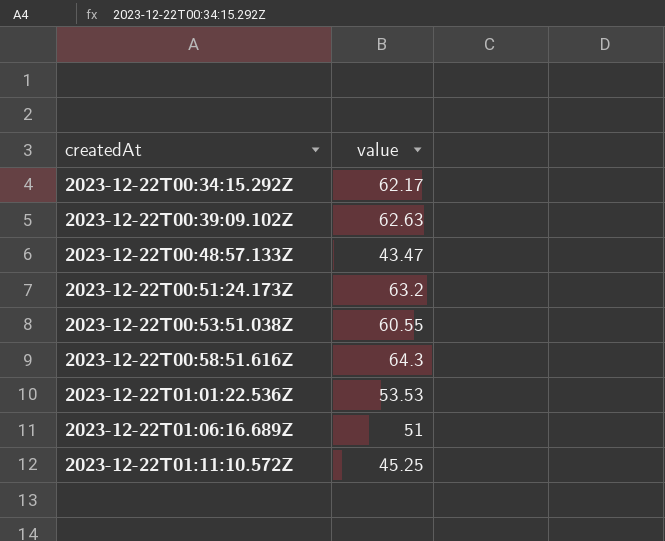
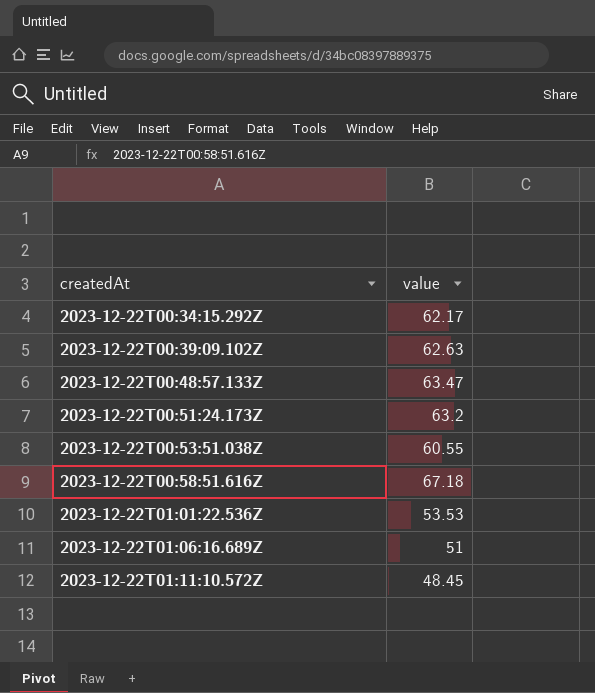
2023-12-22T00:48:57.133Z | value: 43.47 -> 63.47
2023-12-22T00:58:51.616Z | value: 64.3 -> 67.18
2023-12-22T01:11:10.572Z | value: 45.25 -> 48.45

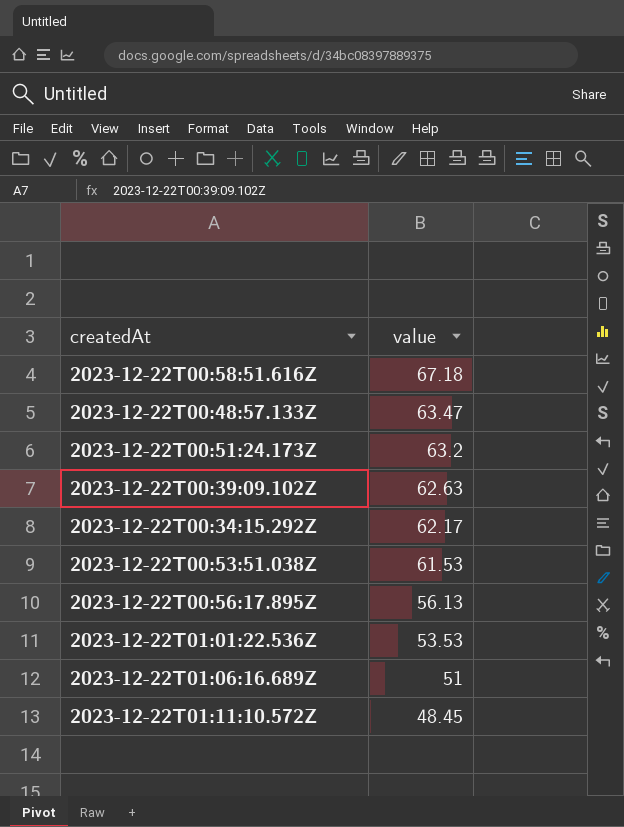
row order: createdAt ascending -> value descending
2023-12-22T00:53:51.038Z | value: 60.55 -> 61.53
row 2023-12-22T00:56:17.895Z: none -> 56.13

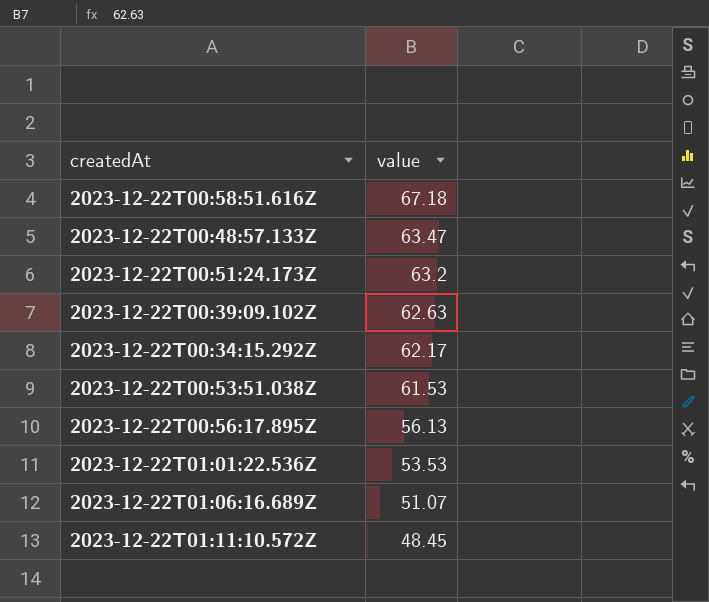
2023-12-22T01:06:16.689Z | value: 51 -> 51.07

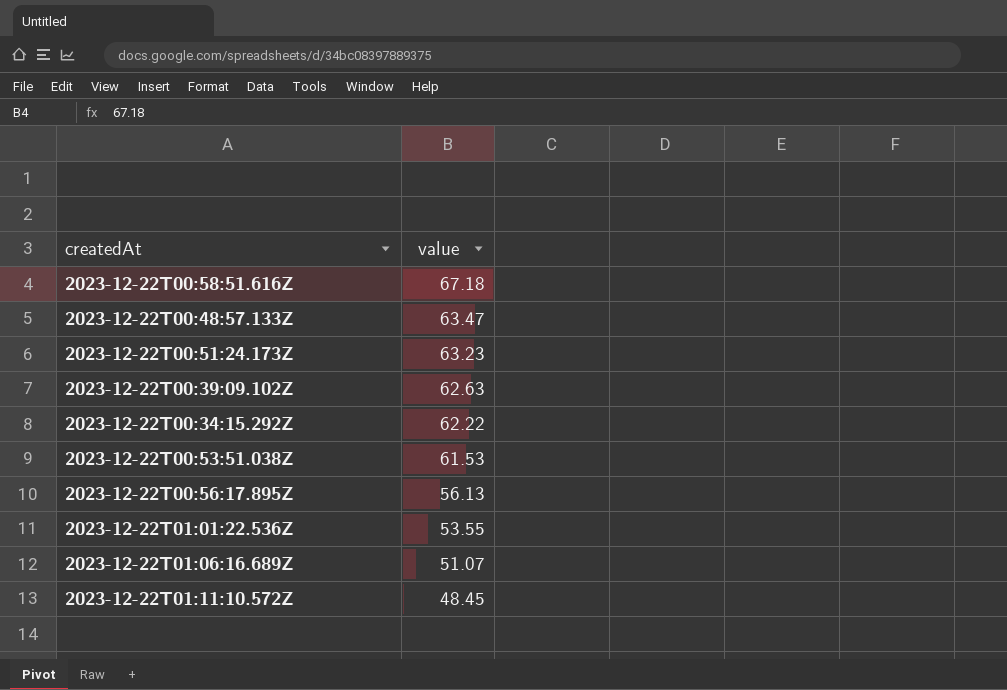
2023-12-22T00:51:24.173Z | value: 63.2 -> 63.23
2023-12-22T00:34:15.292Z | value: 62.17 -> 62.22
2023-12-22T01:01:22.536Z | value: 53.53 -> 53.55

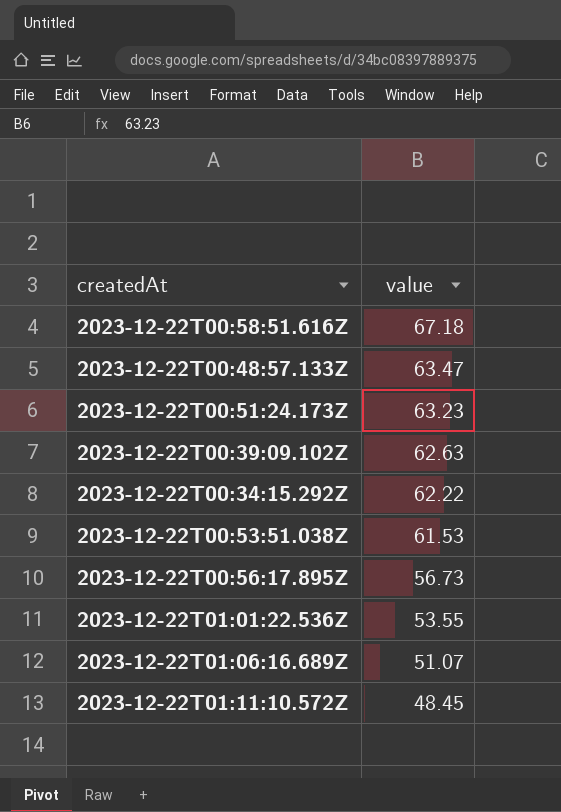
2023-12-22T00:56:17.895Z | value: 56.13 -> 56.73

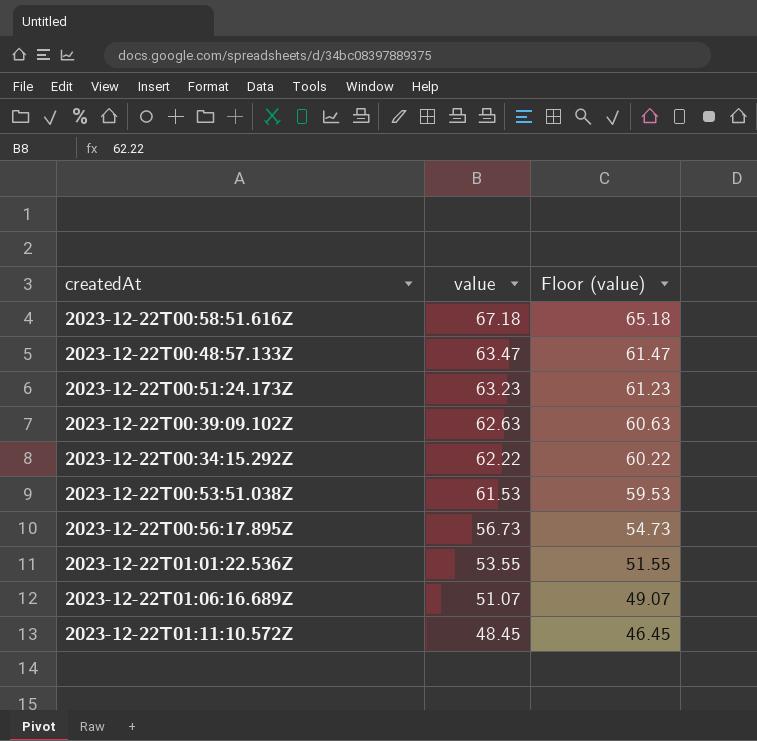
column Floor (value) | formula: none -> [value] - 2

